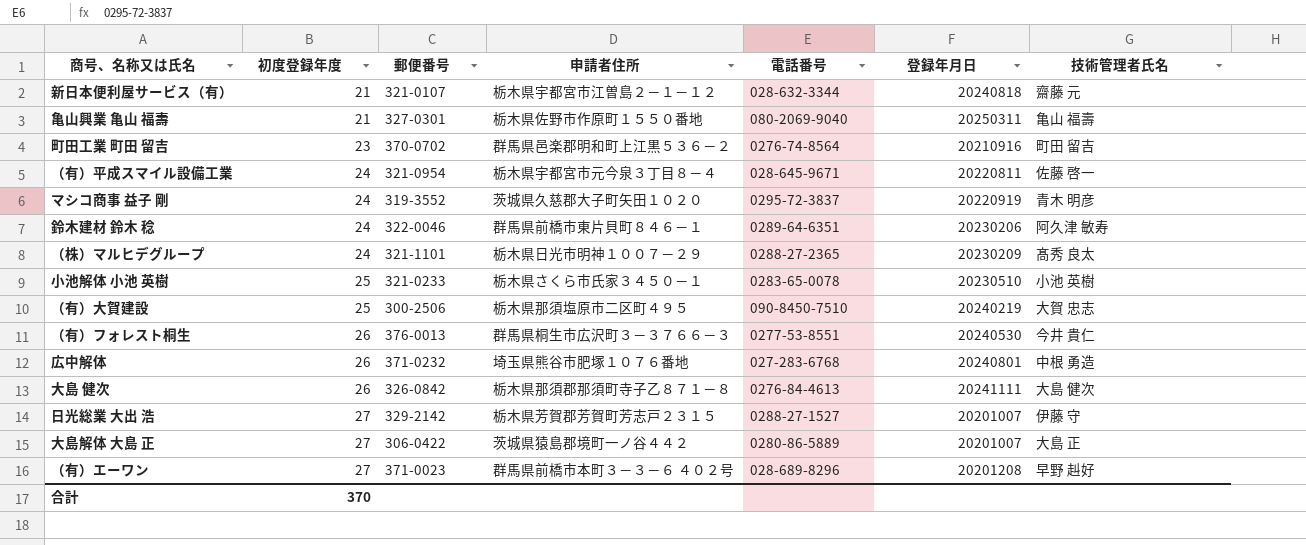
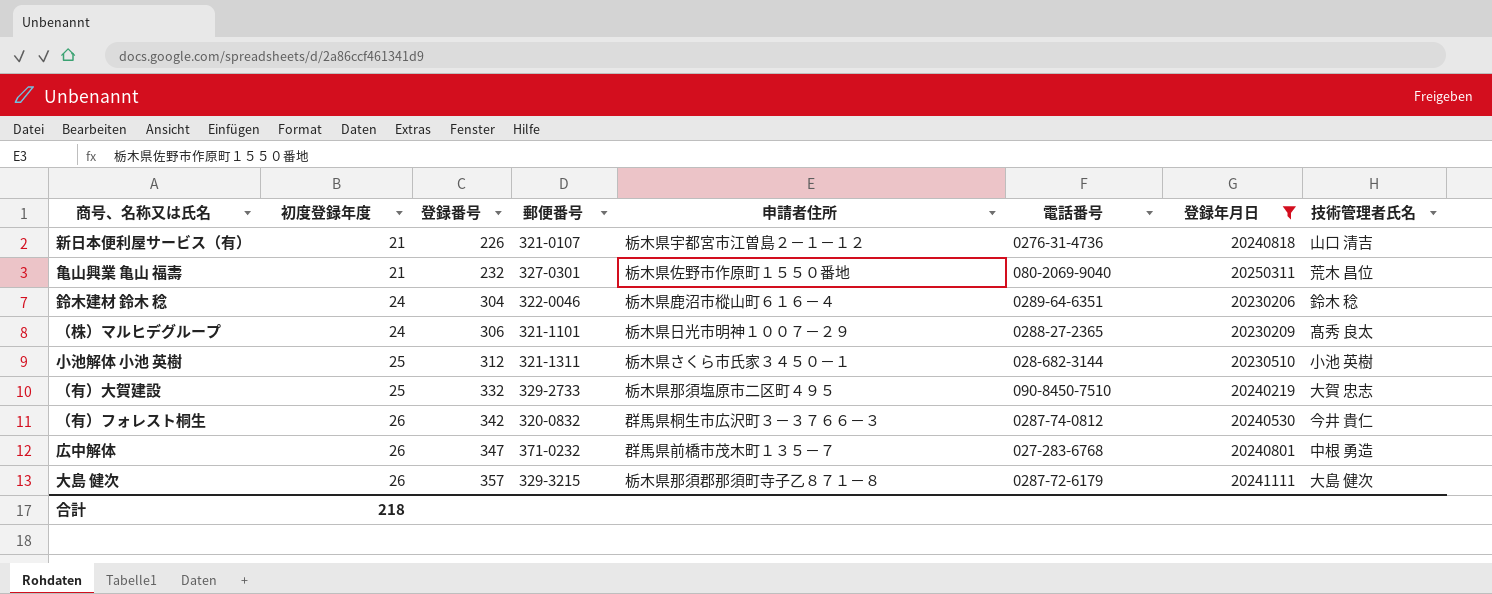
filter: none -> 登録年月日 >= 20230206
column 登録番号 | position: none -> 3
新日本便利屋サービス（有） | 電話番号: 028-632-3344 -> 0276-31-4736
新日本便利屋サービス（有） | 技術管理者氏名: 齋藤 元 -> 山口 清吉
亀山興業 亀山 福壽 | 技術管理者氏名: 亀山 福壽 -> 荒木 昌位
鈴木建材 鈴木 稔 | 申請者住所: 群馬県前橋市東片貝町８４６－１ -> 栃木県鹿沼市樅山町６１６－４
鈴木建材 鈴木 稔 | 技術管理者氏名: 阿久津 敏寿 -> 鈴木 稔
小池解体 小池 英樹 | 郵便番号: 321-0233 -> 321-1311
小池解体 小池 英樹 | 電話番号: 0283-65-0078 -> 028-682-3144
（有）大賀建設 | 郵便番号: 300-2506 -> 329-2733
（有）フォレスト桐生 | 郵便番号: 376-0013 -> 320-0832
（有）フォレスト桐生 | 電話番号: 0277-53-8551 -> 0287-74-0812
広中解体 | 申請者住所: 埼玉県熊谷市肥塚１０７６番地 -> 群馬県前橋市茂木町１３５－７
大島 健次 | 郵便番号: 326-0842 -> 329-3215
大島 健次 | 電話番号: 0276-84-4613 -> 0287-72-6179
合計 | 初度登録年度: 370 -> 218

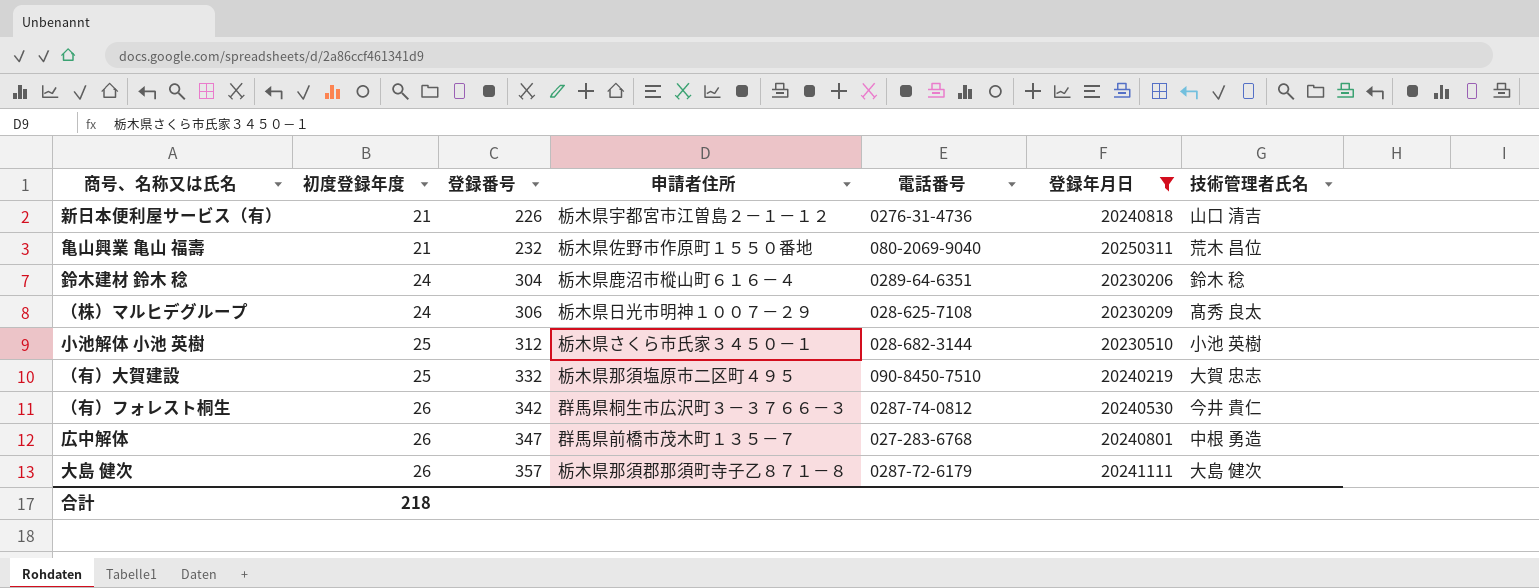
column 郵便番号 | position: 4 -> none
（株）マルヒデグループ | 電話番号: 0288-27-2365 -> 028-625-7108

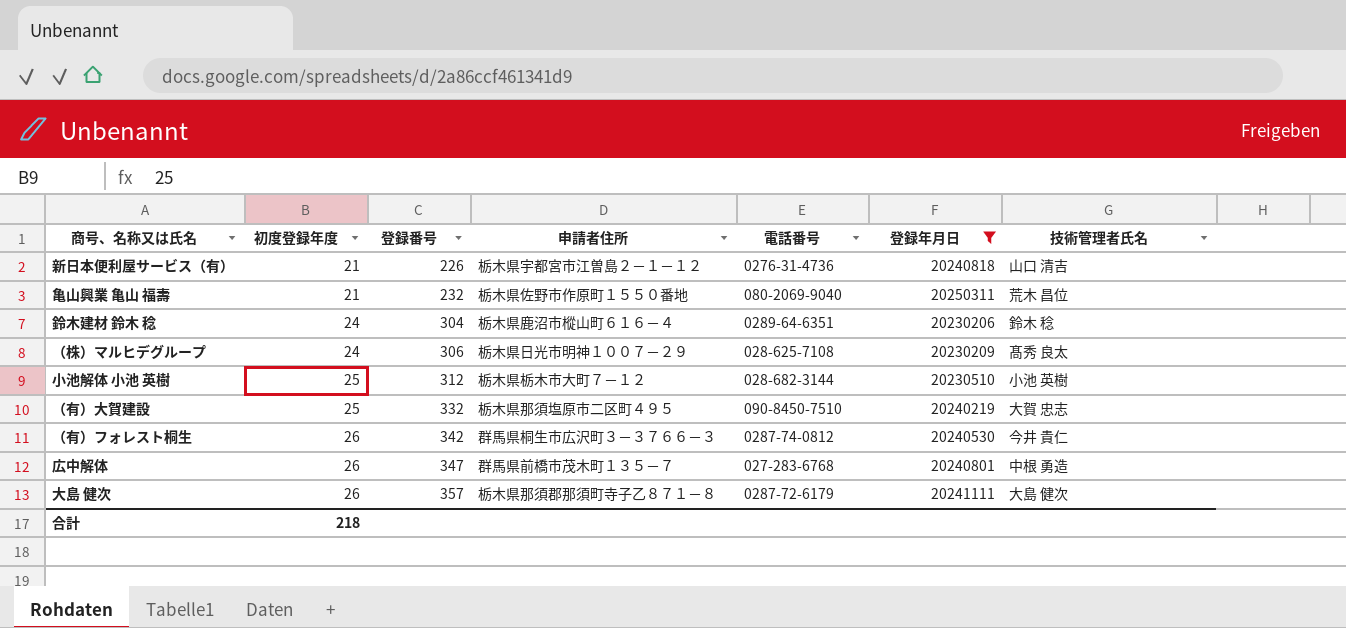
小池解体 小池 英樹 | 申請者住所: 栃木県さくら市氏家３４５０－１ -> 栃木県栃木市大町７－１２

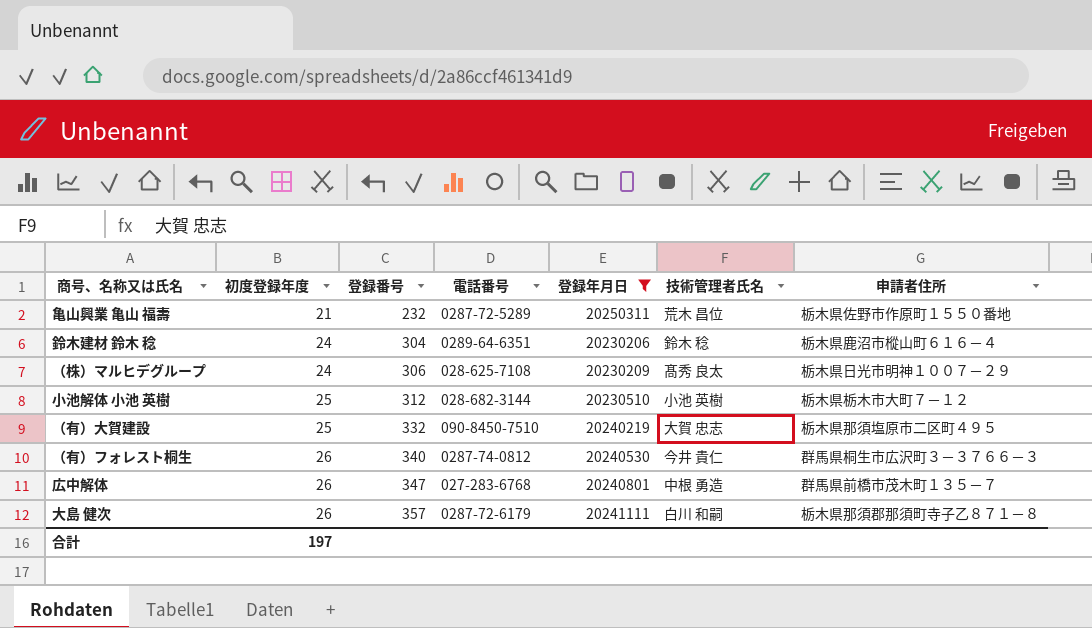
column 申請者住所 | position: 4 -> 7
row 新日本便利屋サービス（有）: 21 | 226 | 栃木県宇都宮市江曽島２－１－１２ | 0276-31-4736 | 20240818 | 山口 清吉 -> none
亀山興業 亀山 福壽 | 電話番号: 080-2069-9040 -> 0287-72-5289
（有）フォレスト桐生 | 登録番号: 342 -> 340
大島 健次 | 技術管理者氏名: 大島 健次 -> 白川 和嗣
合計 | 初度登録年度: 218 -> 197

